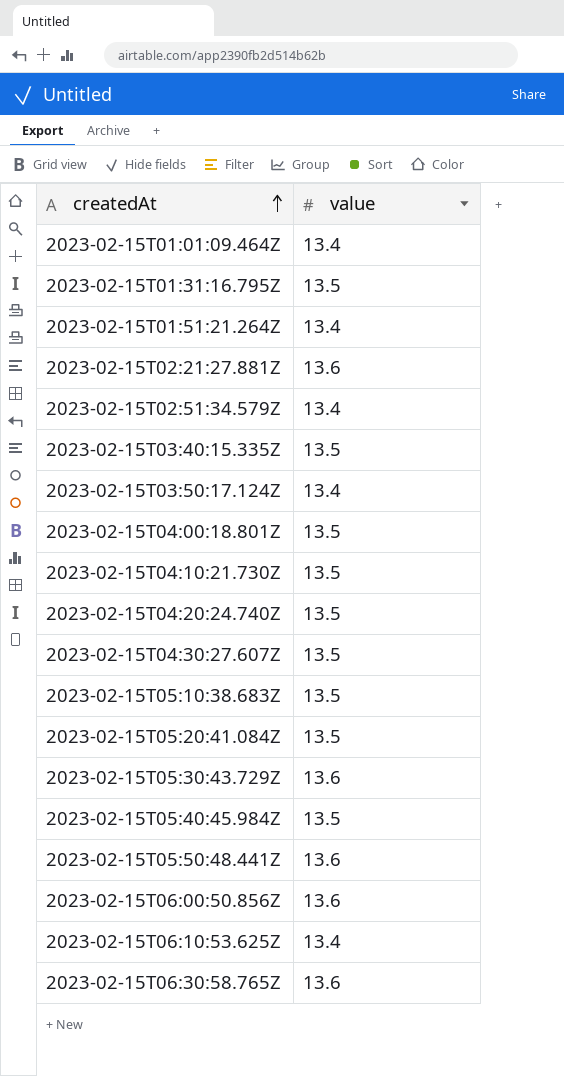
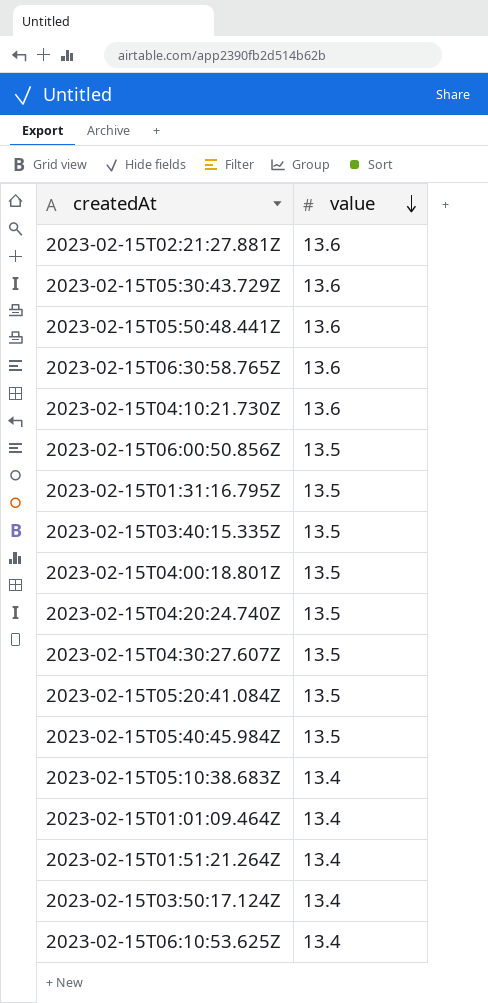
row order: createdAt ascending -> value descending
row 2023-02-15T02:51:34.579Z: 13.4 -> none
2023-02-15T04:10:21.730Z | value: 13.5 -> 13.6
2023-02-15T06:00:50.856Z | value: 13.6 -> 13.5
2023-02-15T05:10:38.683Z | value: 13.5 -> 13.4

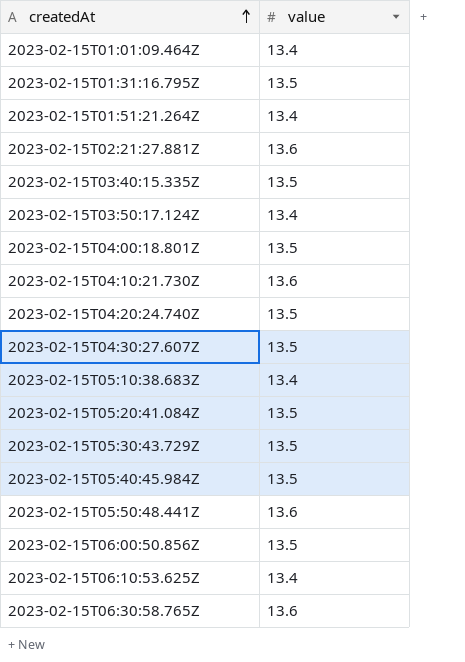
row order: value descending -> createdAt ascending
2023-02-15T05:30:43.729Z | value: 13.6 -> 13.5

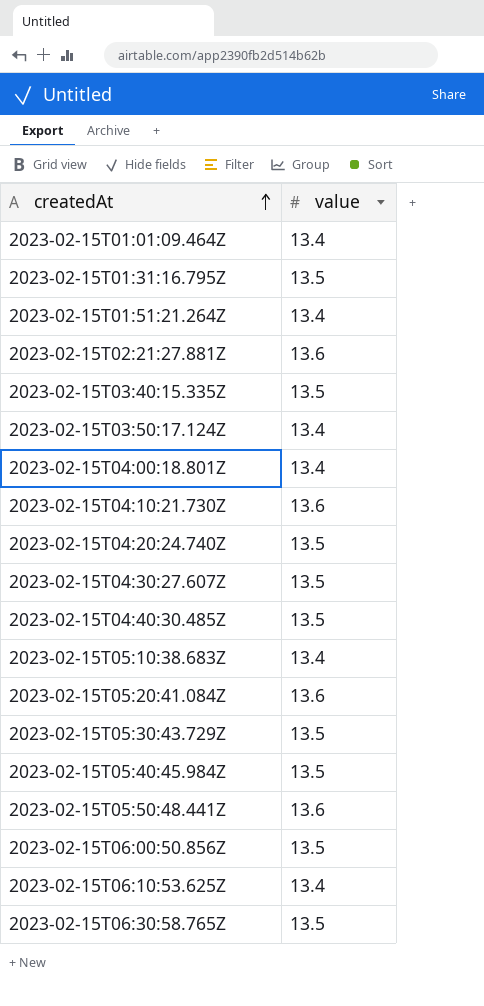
2023-02-15T04:00:18.801Z | value: 13.5 -> 13.4
row 2023-02-15T04:40:30.485Z: none -> 13.5
2023-02-15T05:20:41.084Z | value: 13.5 -> 13.6
2023-02-15T06:30:58.765Z | value: 13.6 -> 13.5

